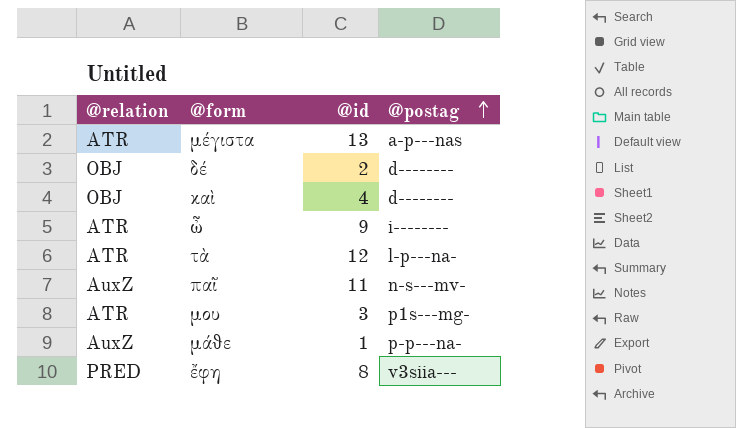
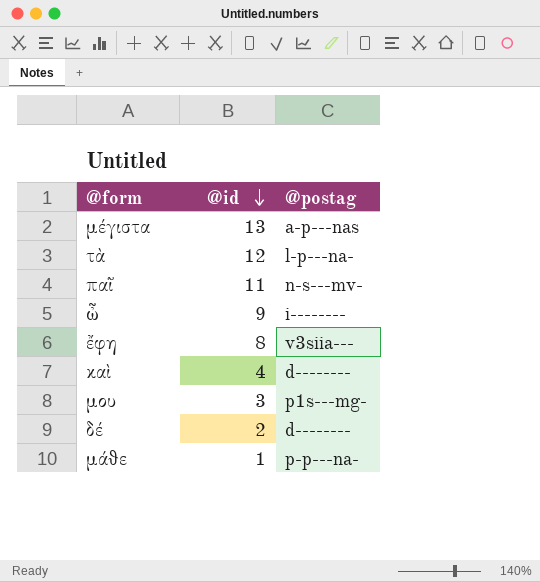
row order: @postag ascending -> @id descending
column @relation | position: 1 -> none

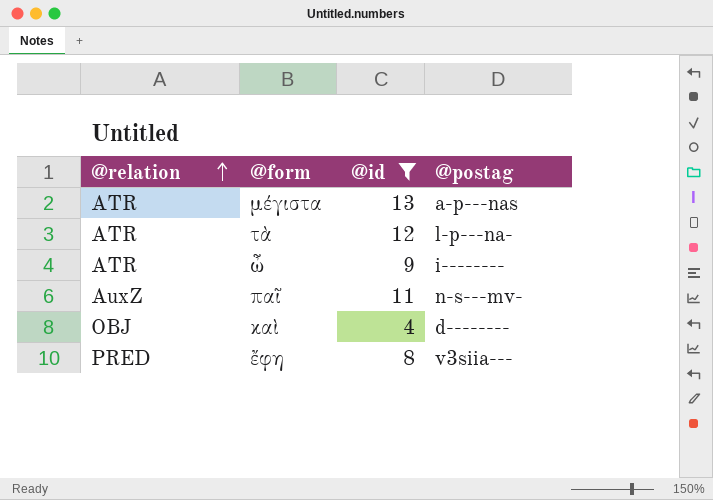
filter: none -> @id >= 4
row order: @id descending -> @relation ascending
column @relation | position: none -> 1

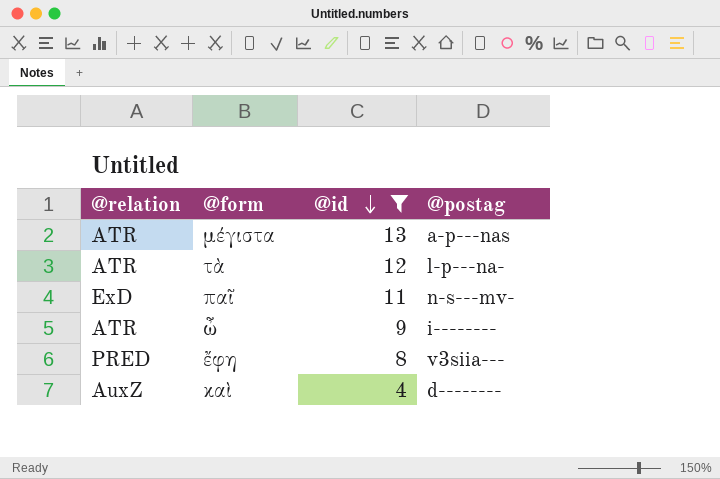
row order: @relation ascending -> @id descending
παῖ | @relation: AuxZ -> ExD
καὶ | @relation: OBJ -> AuxZ

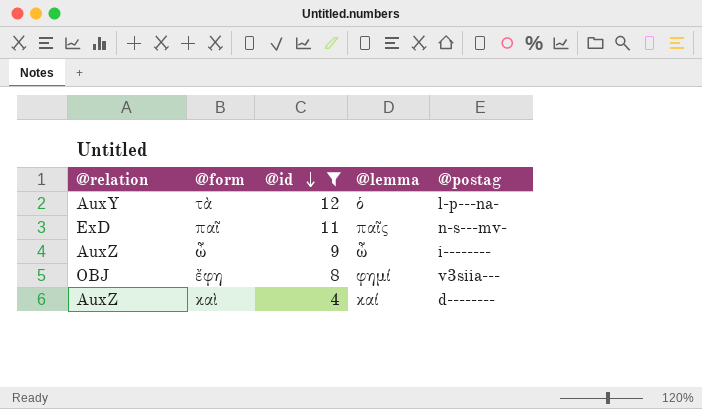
column @lemma | position: none -> 4
row μέγιστα: ATR | 13 | a-p---nas -> none
τὰ | @relation: ATR -> AuxY
ὦ | @relation: ATR -> AuxZ
ἔφη | @relation: PRED -> OBJ

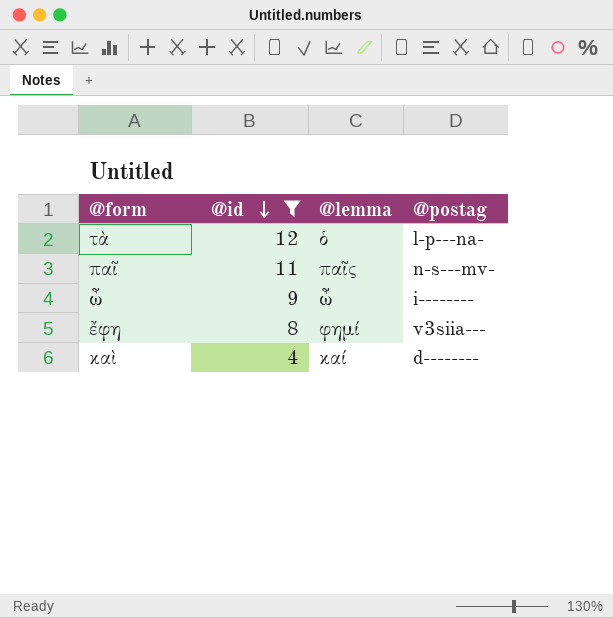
column @relation | position: 1 -> none

